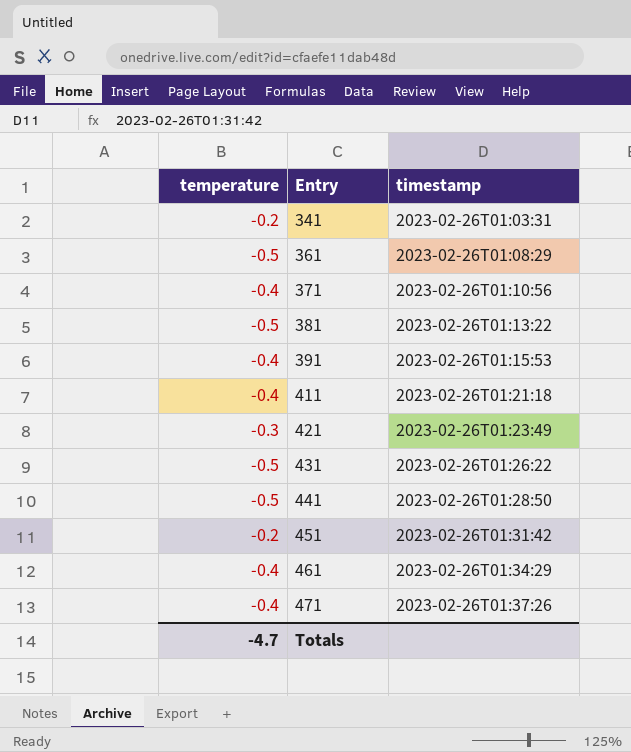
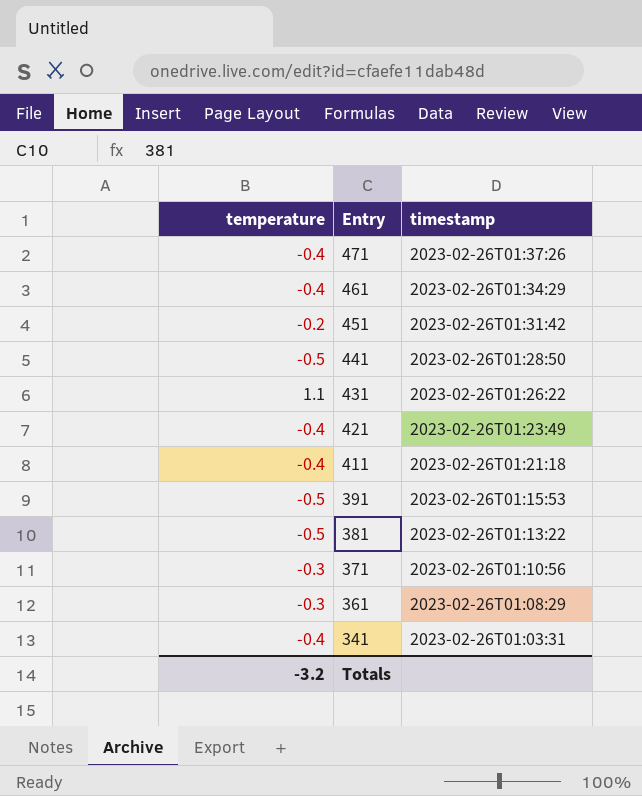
row order: Entry ascending -> Entry descending
431 | temperature: -0.5 -> 1.1
421 | temperature: -0.3 -> -0.4
391 | temperature: -0.4 -> -0.5
371 | temperature: -0.4 -> -0.3
361 | temperature: -0.5 -> -0.3
341 | temperature: -0.2 -> -0.4
Totals | temperature: -4.7 -> -3.2

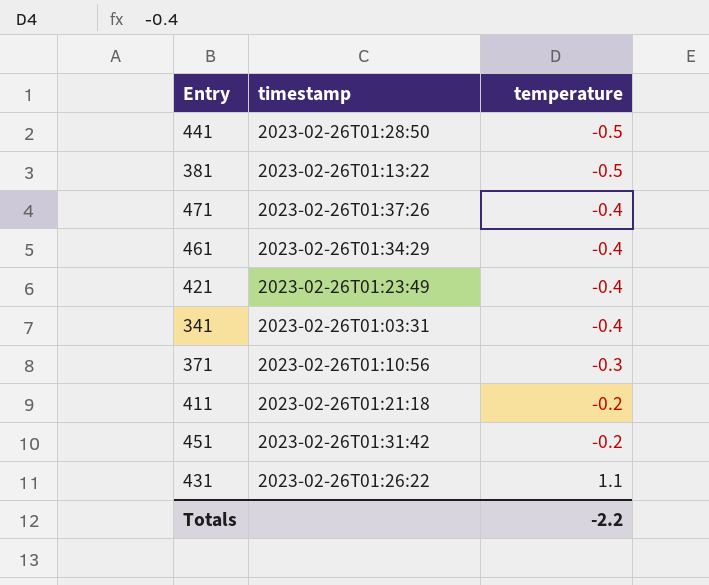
row order: Entry descending -> temperature ascending
column temperature | position: 1 -> 3
row 391: -0.5 | 2023-02-26T01:15:53 -> none
row 361: -0.3 | 2023-02-26T01:08:29 -> none
411 | temperature: -0.4 -> -0.2
Totals | temperature: -3.2 -> -2.2

